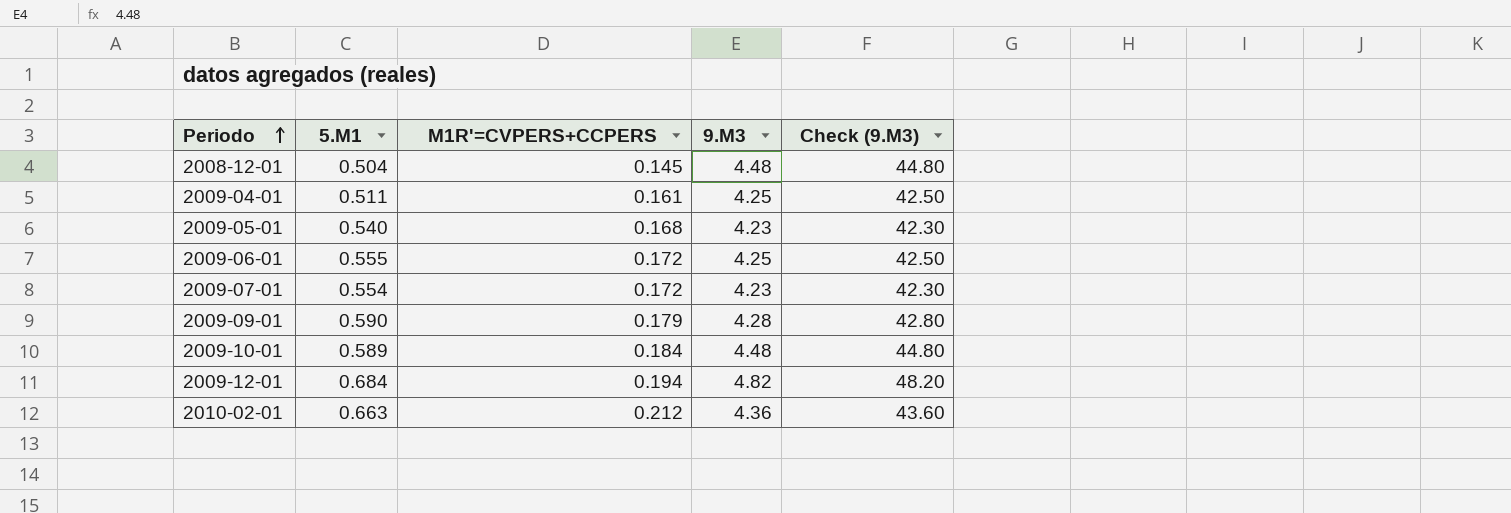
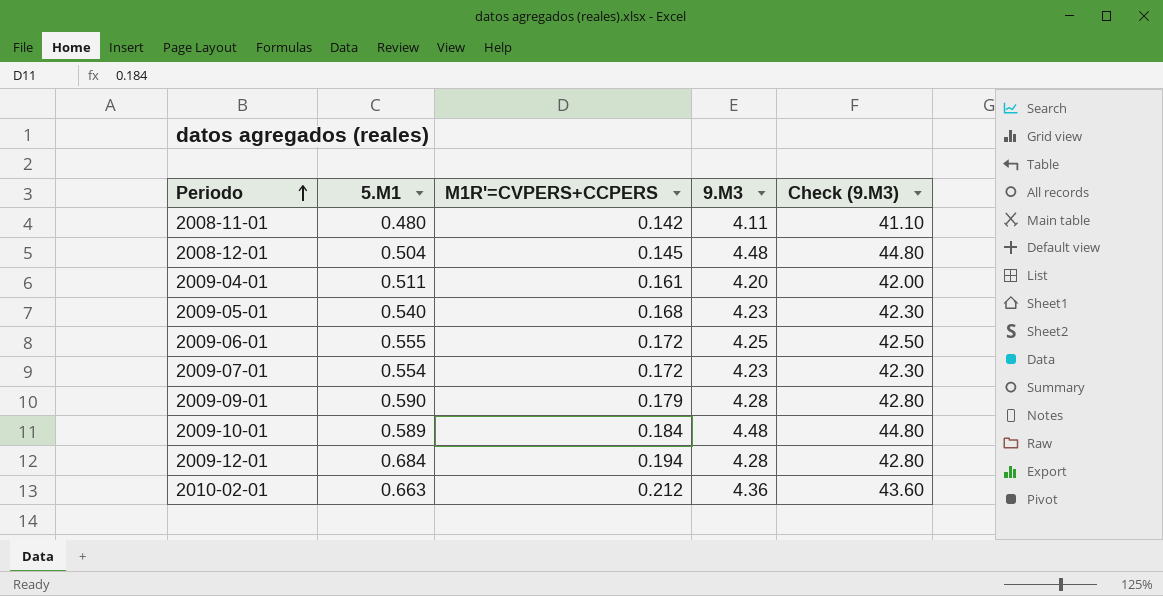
row 2008-11-01: none -> 0.480 | 0.142 | 4.11 | 41.10
2009-04-01 | 9.M3: 4.25 -> 4.20
2009-04-01 | Check (9.M3): 42.50 -> 42.00
2009-12-01 | 9.M3: 4.82 -> 4.28
2009-12-01 | Check (9.M3): 48.20 -> 42.80

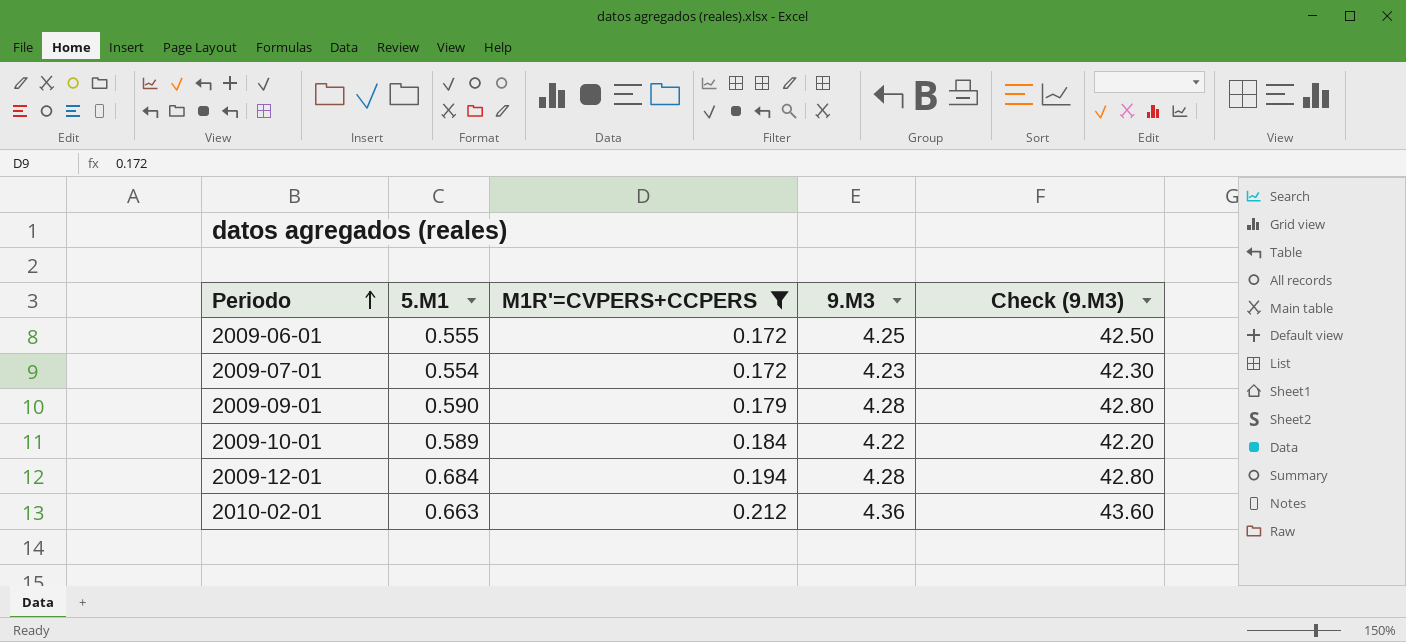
filter: none -> M1R'=CVPERS+CCPERS >= 0.172
2009-10-01 | 9.M3: 4.48 -> 4.22
2009-10-01 | Check (9.M3): 44.80 -> 42.20

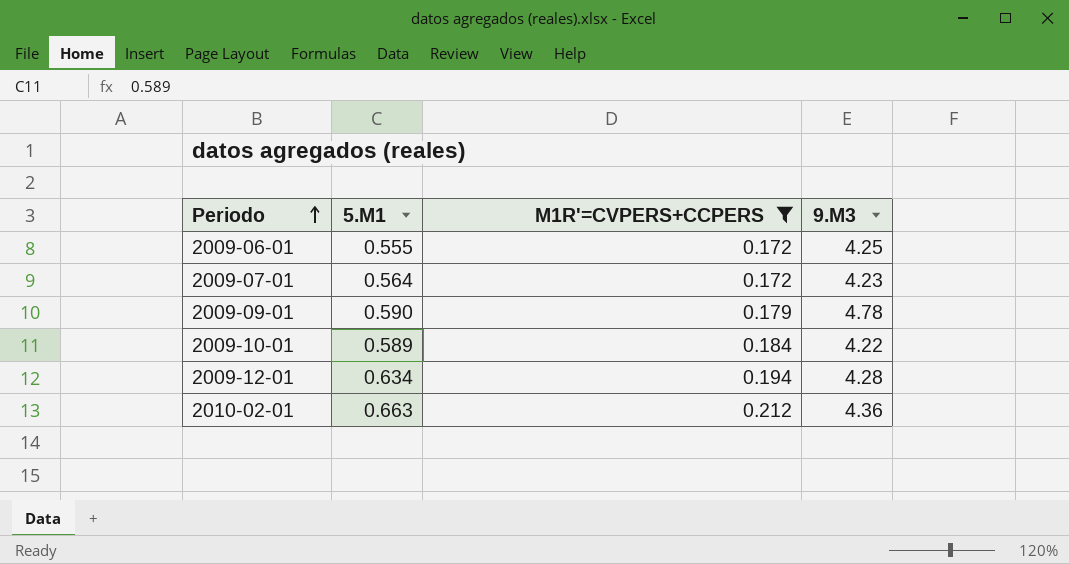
column Check (9.M3) | formula: [9.M3] * 10 -> none
2009-07-01 | 5.M1: 0.554 -> 0.564
2009-09-01 | 9.M3: 4.28 -> 4.78
2009-12-01 | 5.M1: 0.684 -> 0.634

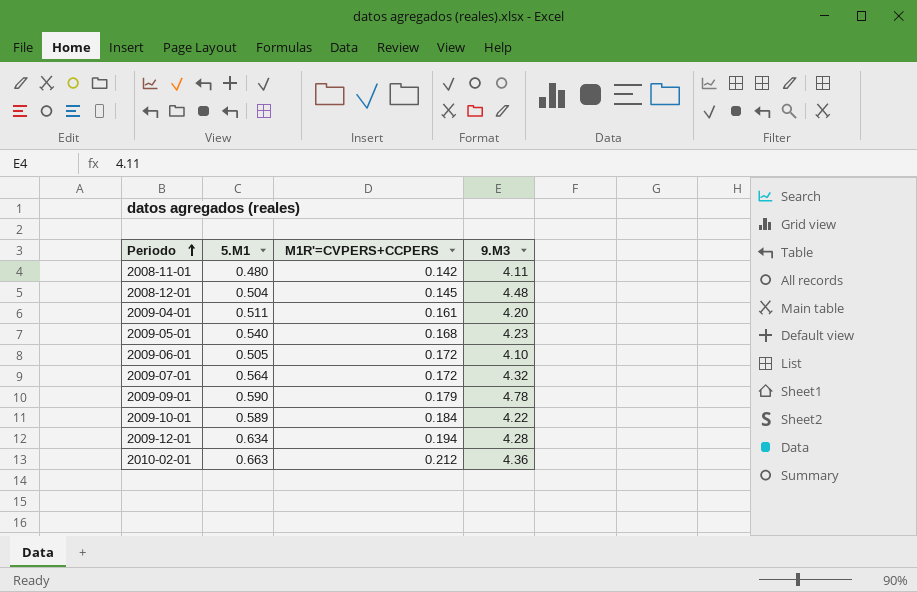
filter: M1R'=CVPERS+CCPERS >= 0.172 -> none
2009-06-01 | 5.M1: 0.555 -> 0.505
2009-06-01 | 9.M3: 4.25 -> 4.10
2009-07-01 | 9.M3: 4.23 -> 4.32

